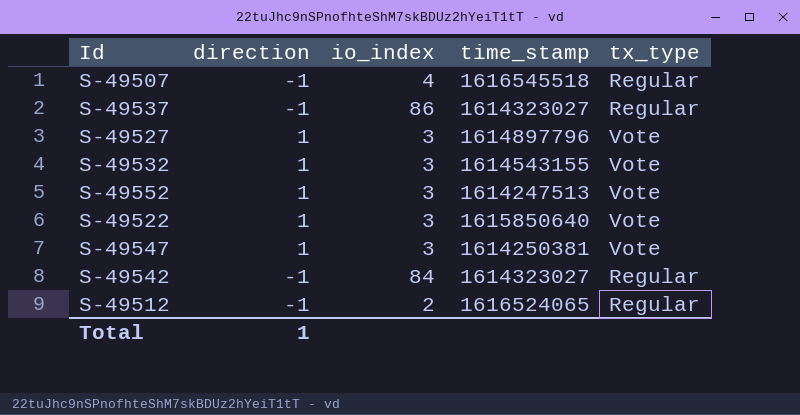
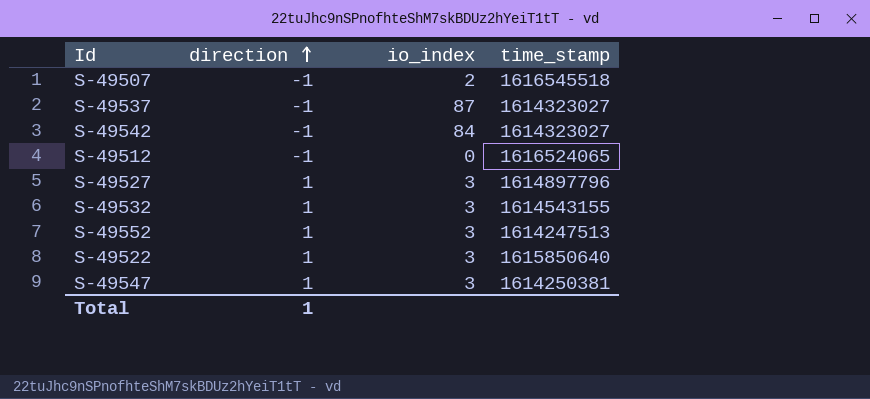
row order: none -> direction ascending
column tx_type | position: 5 -> none
S-49507 | io_index: 4 -> 2
S-49537 | io_index: 86 -> 87
S-49512 | io_index: 2 -> 0

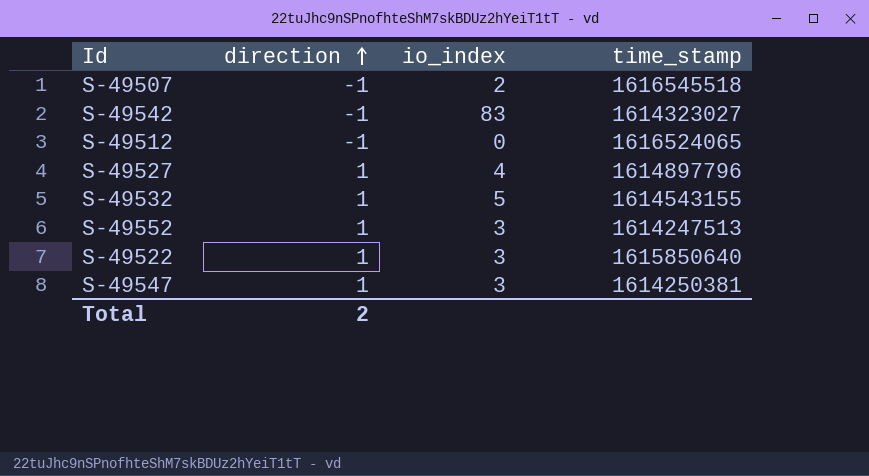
row S-49537: -1 | 87 | 1614323027 -> none
S-49542 | io_index: 84 -> 83
S-49527 | io_index: 3 -> 4
S-49532 | io_index: 3 -> 5
Total | direction: 1 -> 2

